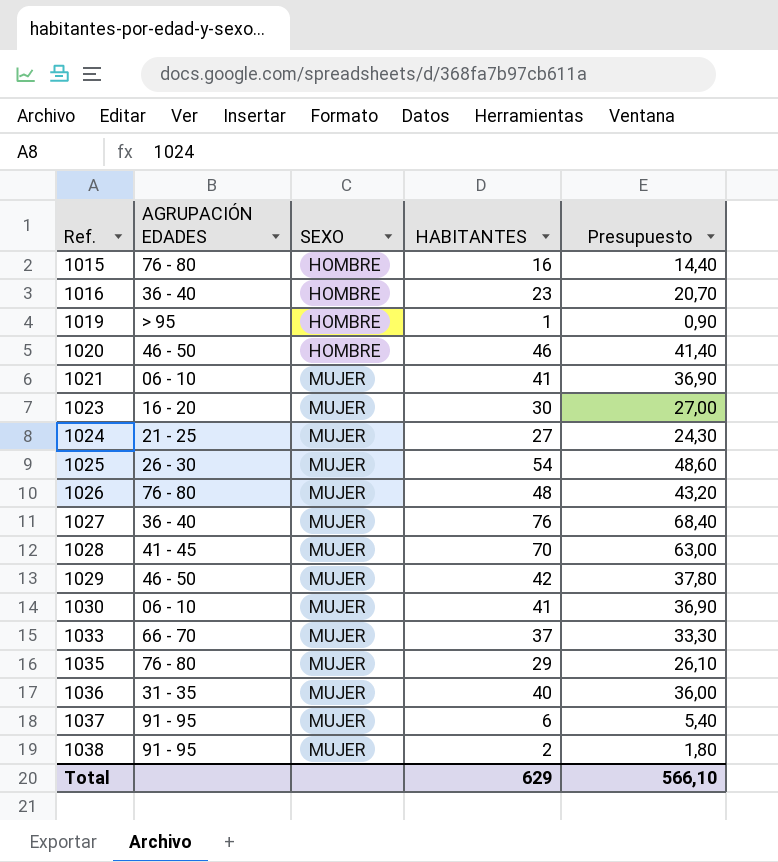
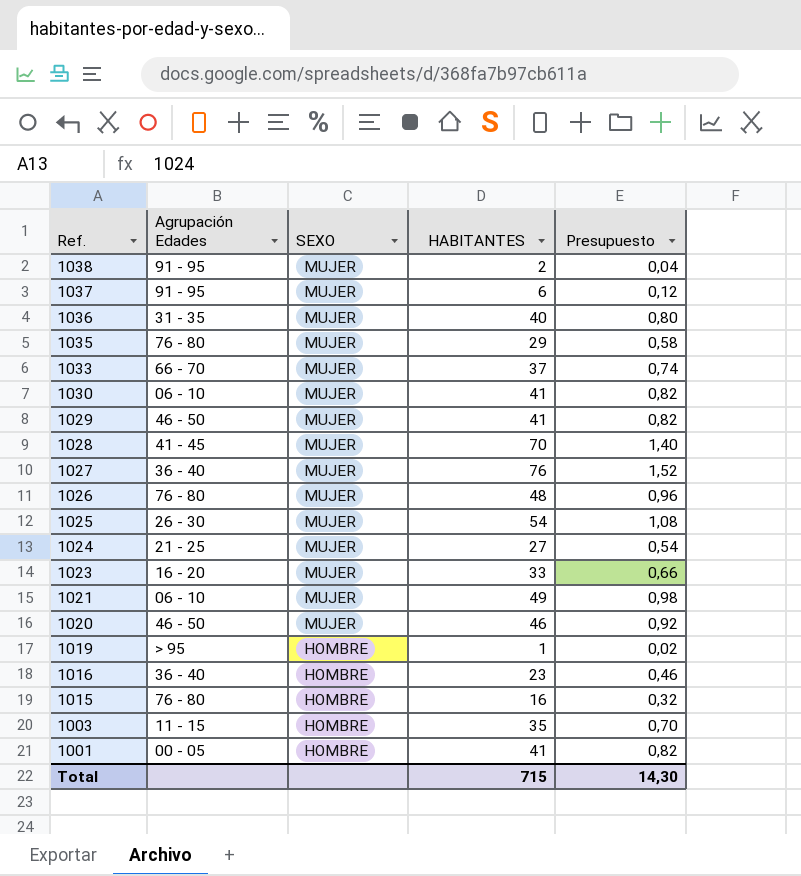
row order: Ref. ascending -> Ref. descending
column name: AGRUPACIÓN EDADES -> Agrupación Edades
column Presupuesto | formula: [HABITANTES] * 0,9 -> [HABITANTES] * 0,02
1029 | HABITANTES: 42 -> 41
1023 | HABITANTES: 30 -> 33
1021 | HABITANTES: 41 -> 49
1020 | SEXO: HOMBRE -> MUJER
row 1003: none -> 11 - 15 | HOMBRE | 35 | 0,70
row 1001: none -> 00 - 05 | HOMBRE | 41 | 0,82
Total | HABITANTES: 629 -> 715
Total | Presupuesto: 566,10 -> 14,30

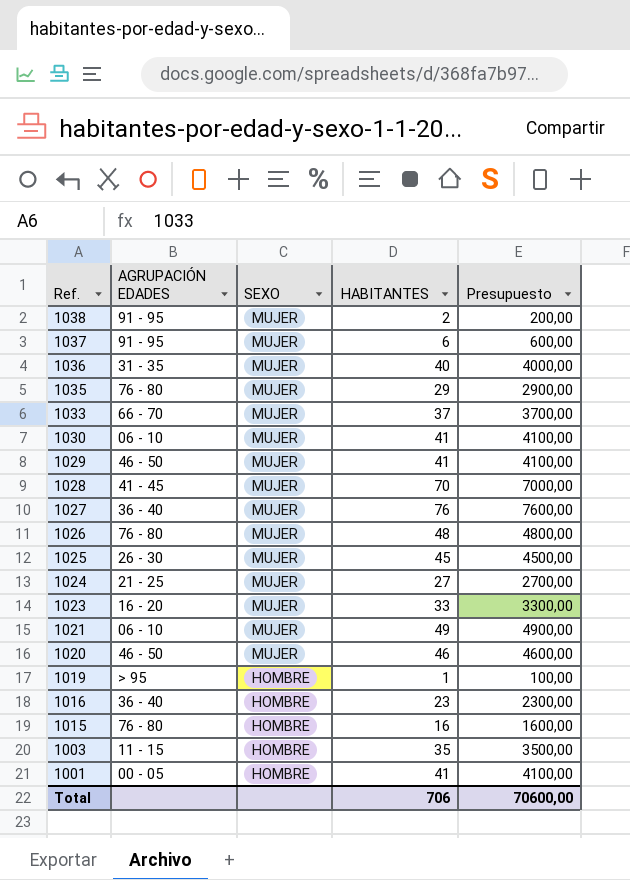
column name: Agrupación Edades -> AGRUPACIÓN EDADES
column Presupuesto | formula: [HABITANTES] * 0,02 -> [HABITANTES] * 100
1025 | HABITANTES: 54 -> 45
Total | HABITANTES: 715 -> 706
Total | Presupuesto: 14,30 -> 70600,00

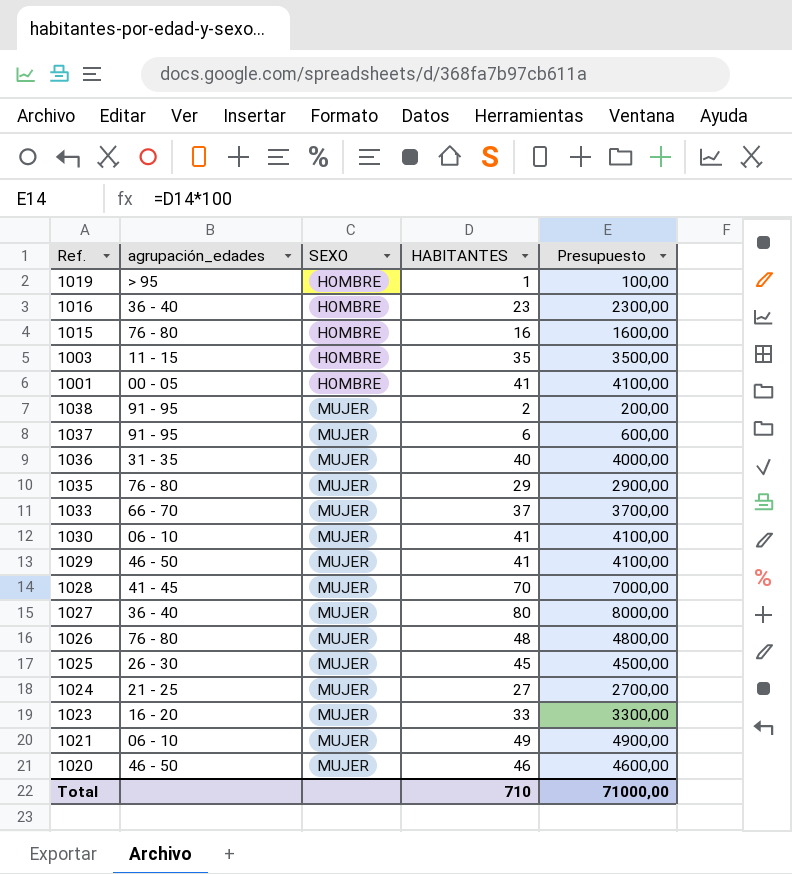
row order: Ref. descending -> SEXO ascending
column name: AGRUPACIÓN EDADES -> agrupación_edades
1027 | HABITANTES: 76 -> 80
1027 | Presupuesto: 7600,00 -> 8000,00
Total | HABITANTES: 706 -> 710
Total | Presupuesto: 70600,00 -> 71000,00

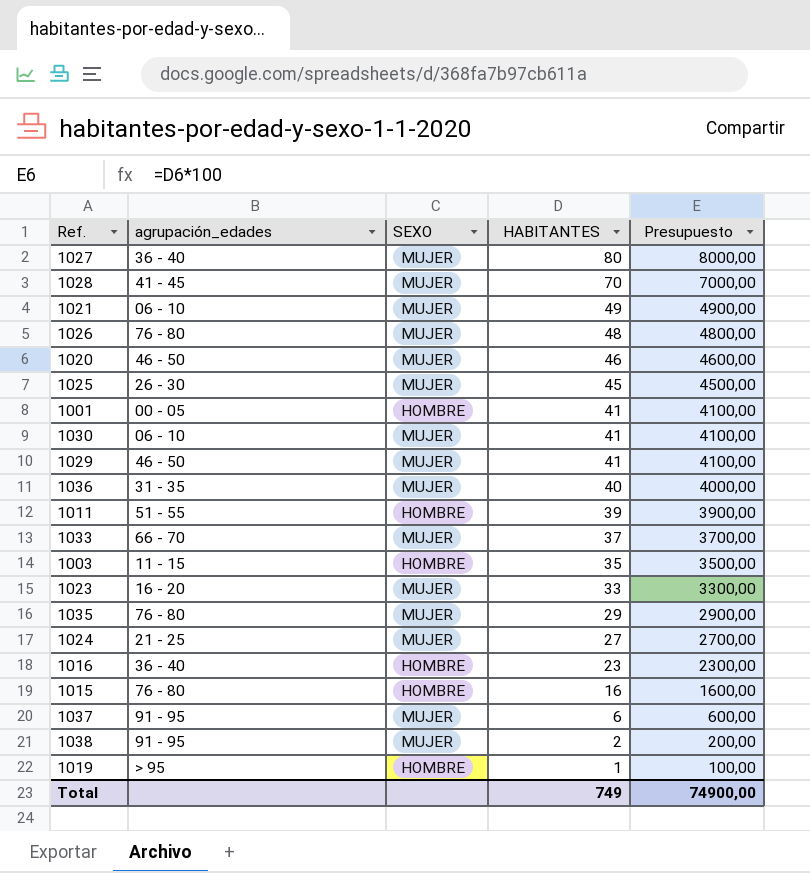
row order: SEXO ascending -> HABITANTES descending
row 1011: none -> 51 - 55 | HOMBRE | 39 | 3900,00
Total | HABITANTES: 710 -> 749
Total | Presupuesto: 71000,00 -> 74900,00

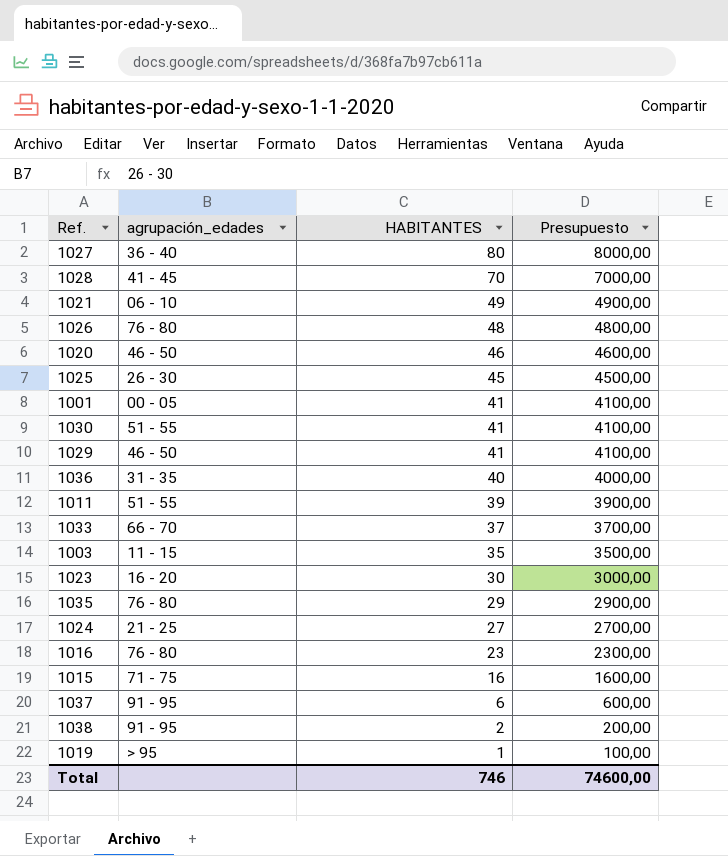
column SEXO | position: 3 -> none
1030 | agrupación_edades: 06 - 10 -> 51 - 55
1023 | HABITANTES: 33 -> 30
1023 | Presupuesto: 3300,00 -> 3000,00
1016 | agrupación_edades: 36 - 40 -> 76 - 80
1015 | agrupación_edades: 76 - 80 -> 71 - 75
Total | HABITANTES: 749 -> 746
Total | Presupuesto: 74900,00 -> 74600,00

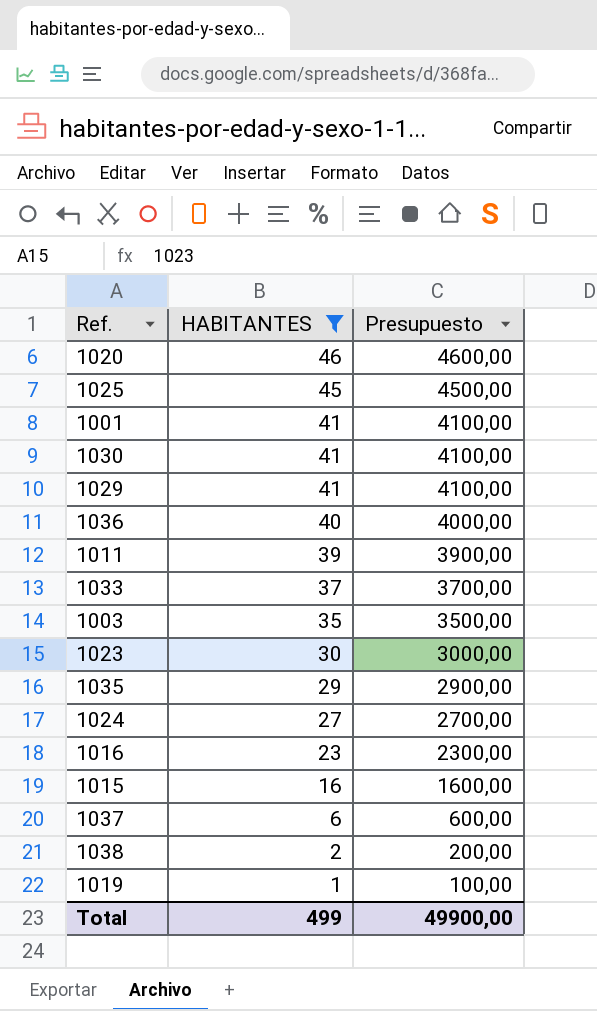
filter: none -> HABITANTES <= 46
column agrupación_edades | position: 2 -> none
Total | HABITANTES: 746 -> 499
Total | Presupuesto: 74600,00 -> 49900,00

